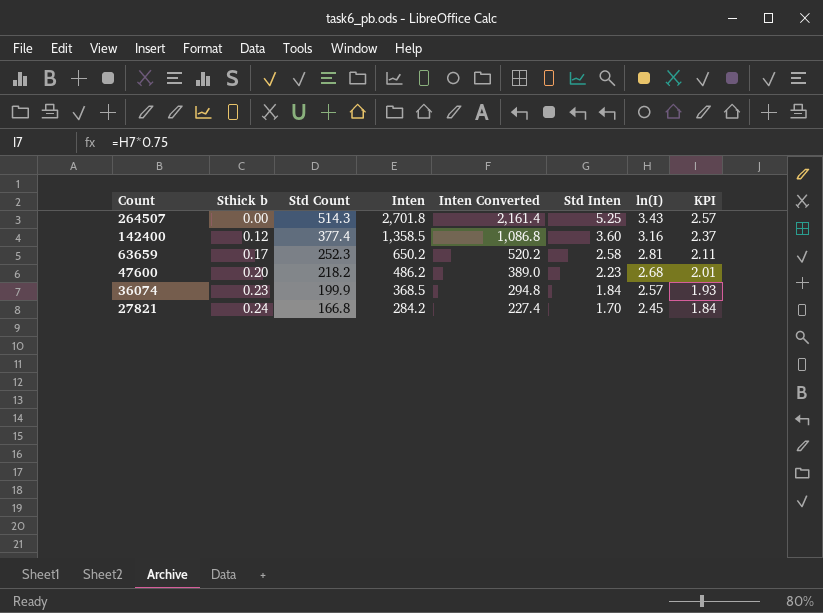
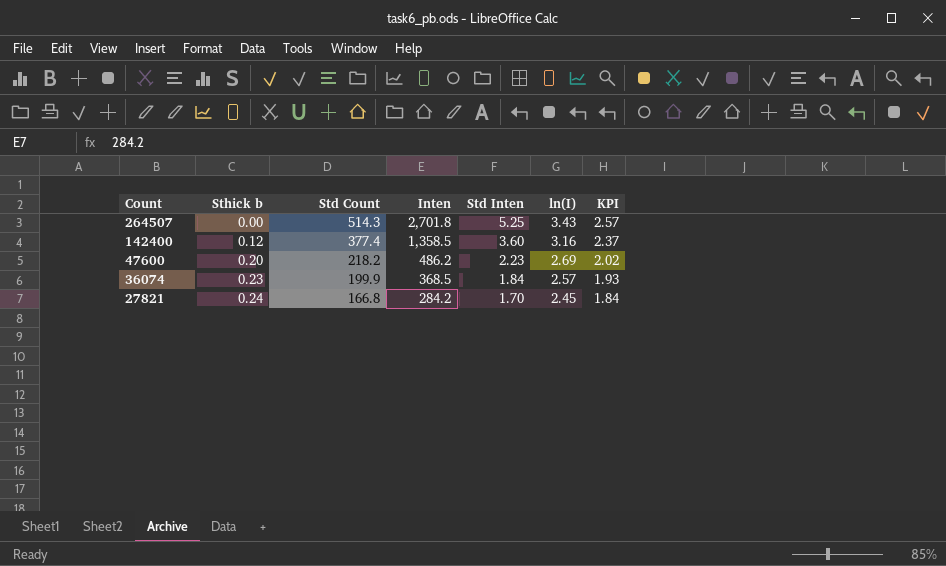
column Inten Converted | formula: [Inten] * 0.8 -> none
row 63659: 0.17 | 252.3 | 650.2 | 520.2 | 2.58 | 2.81 | 2.11 -> none
47600 | ln(I): 2.68 -> 2.69
47600 | KPI: 2.01 -> 2.02

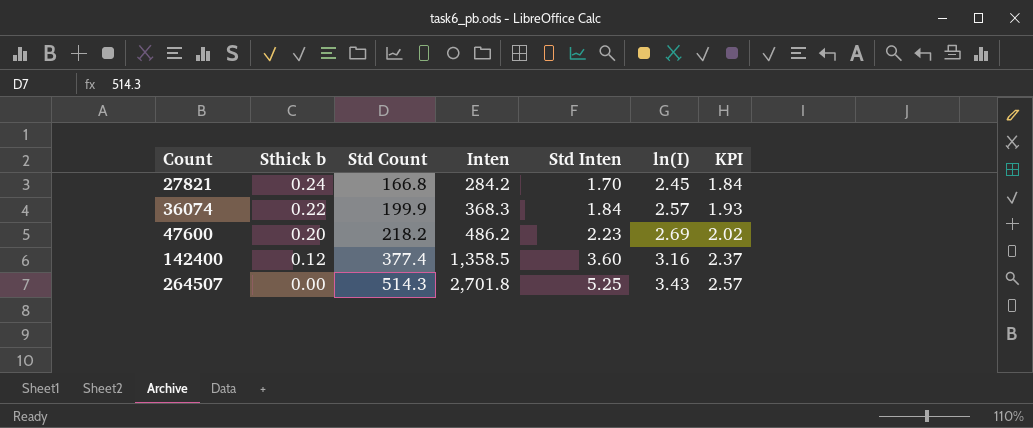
row order: Count descending -> Count ascending
36074 | Sthick b: 0.23 -> 0.22
36074 | Inten: 368.5 -> 368.3

